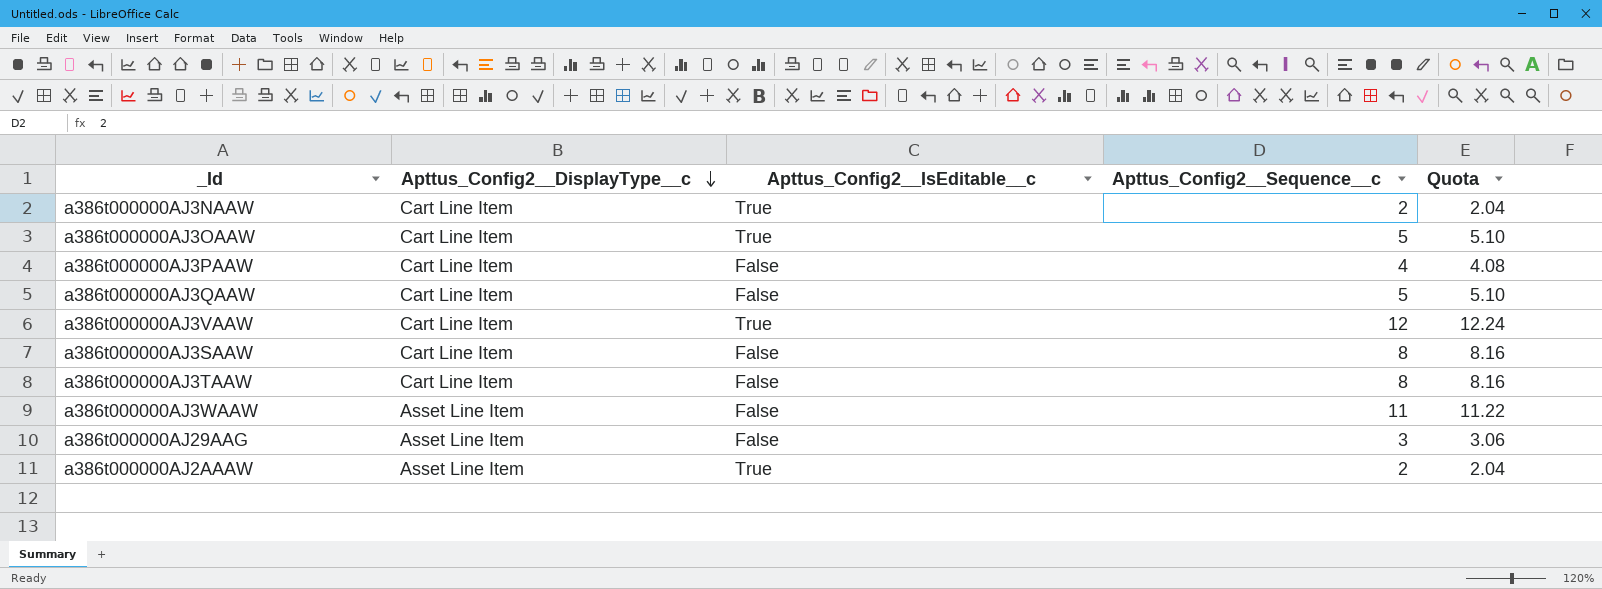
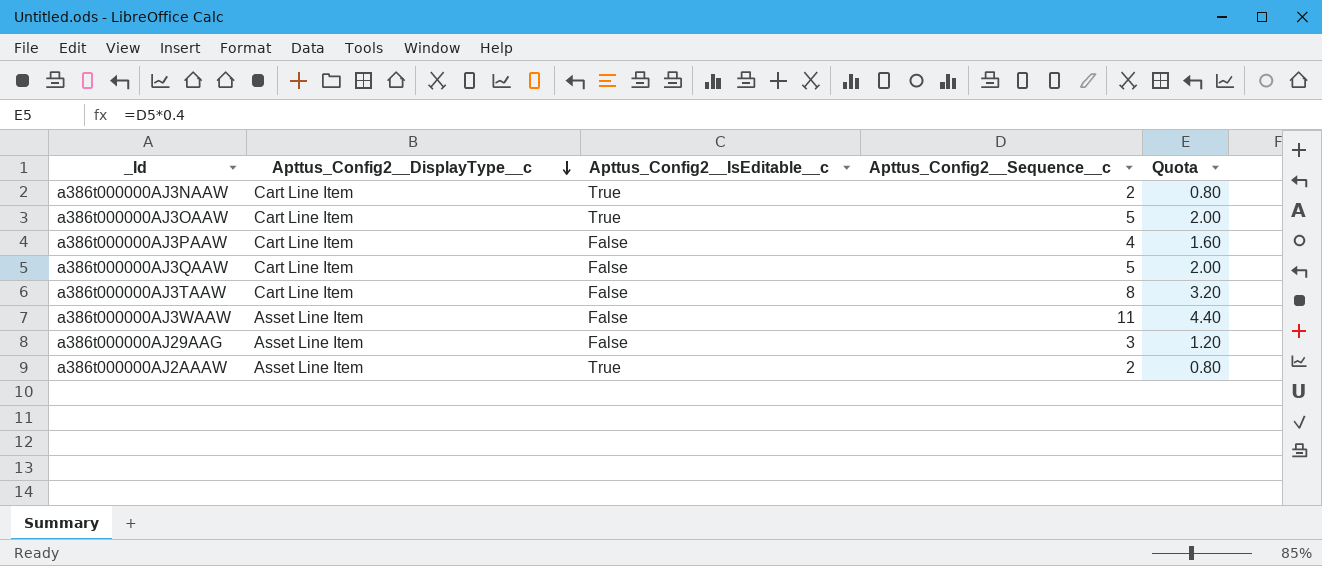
column Quota | formula: [Apttus_Config2__Sequence__c] * 1.02 -> [Apttus_Config2__Sequence__c] * 0.4
row a386t000000AJ3VAAW: Cart Line Item | True | 12 | 12.24 -> none
row a386t000000AJ3SAAW: Cart Line Item | False | 8 | 8.16 -> none

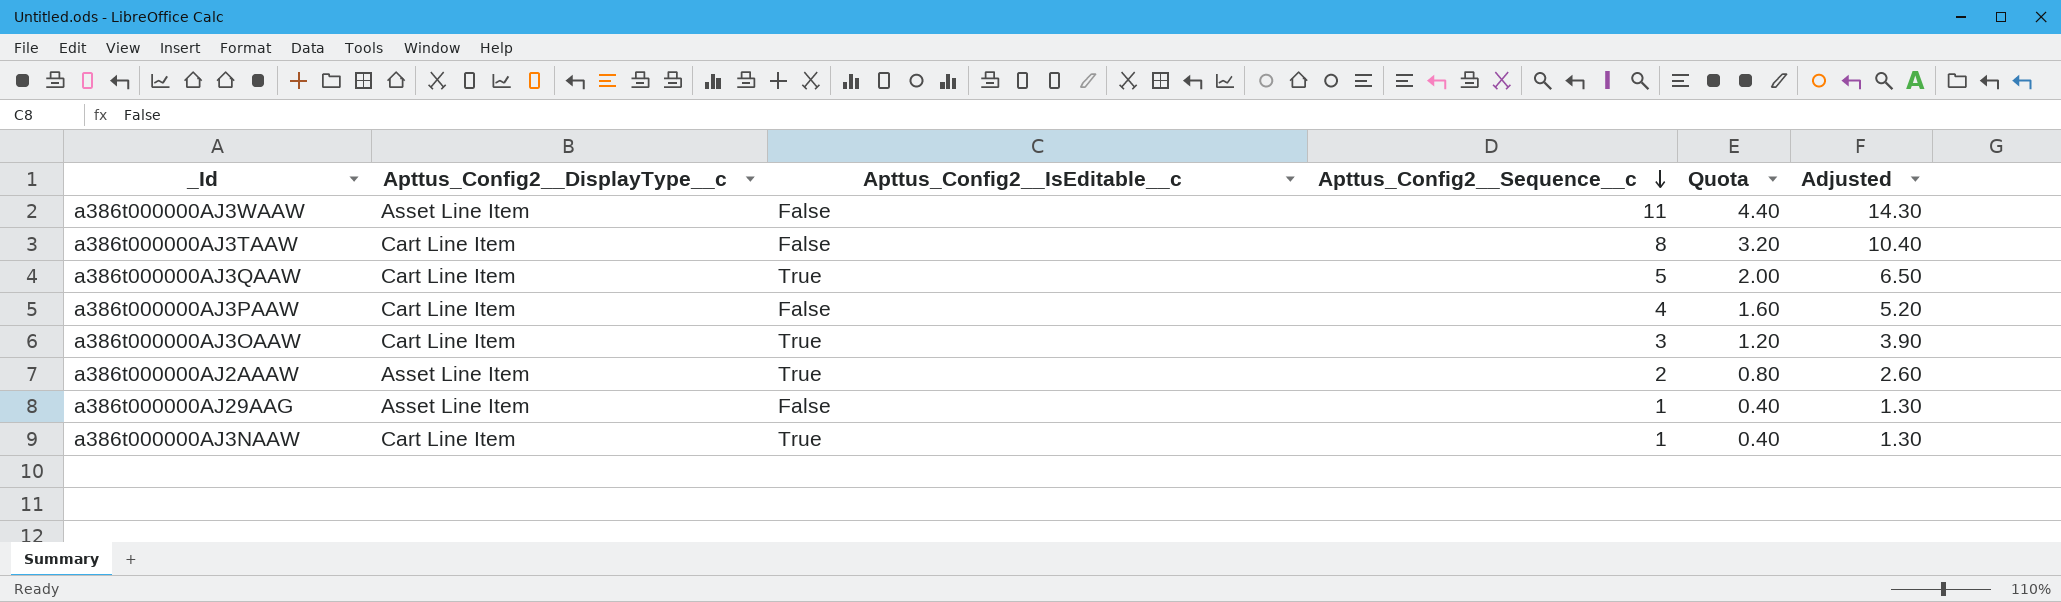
row order: Apttus_Config2__DisplayType__c descending -> Apttus_Config2__Sequence__c descending
column Adjusted | formula: none -> [Apttus_Config2__Sequence__c] * 1.3
a386t000000AJ3QAAW | Apttus_Config2__IsEditable__c: False -> True
a386t000000AJ3OAAW | Apttus_Config2__Sequence__c: 5 -> 3
a386t000000AJ3OAAW | Quota: 2.00 -> 1.20
a386t000000AJ29AAG | Apttus_Config2__Sequence__c: 3 -> 1
a386t000000AJ29AAG | Quota: 1.20 -> 0.40
a386t000000AJ3NAAW | Apttus_Config2__Sequence__c: 2 -> 1
a386t000000AJ3NAAW | Quota: 0.80 -> 0.40

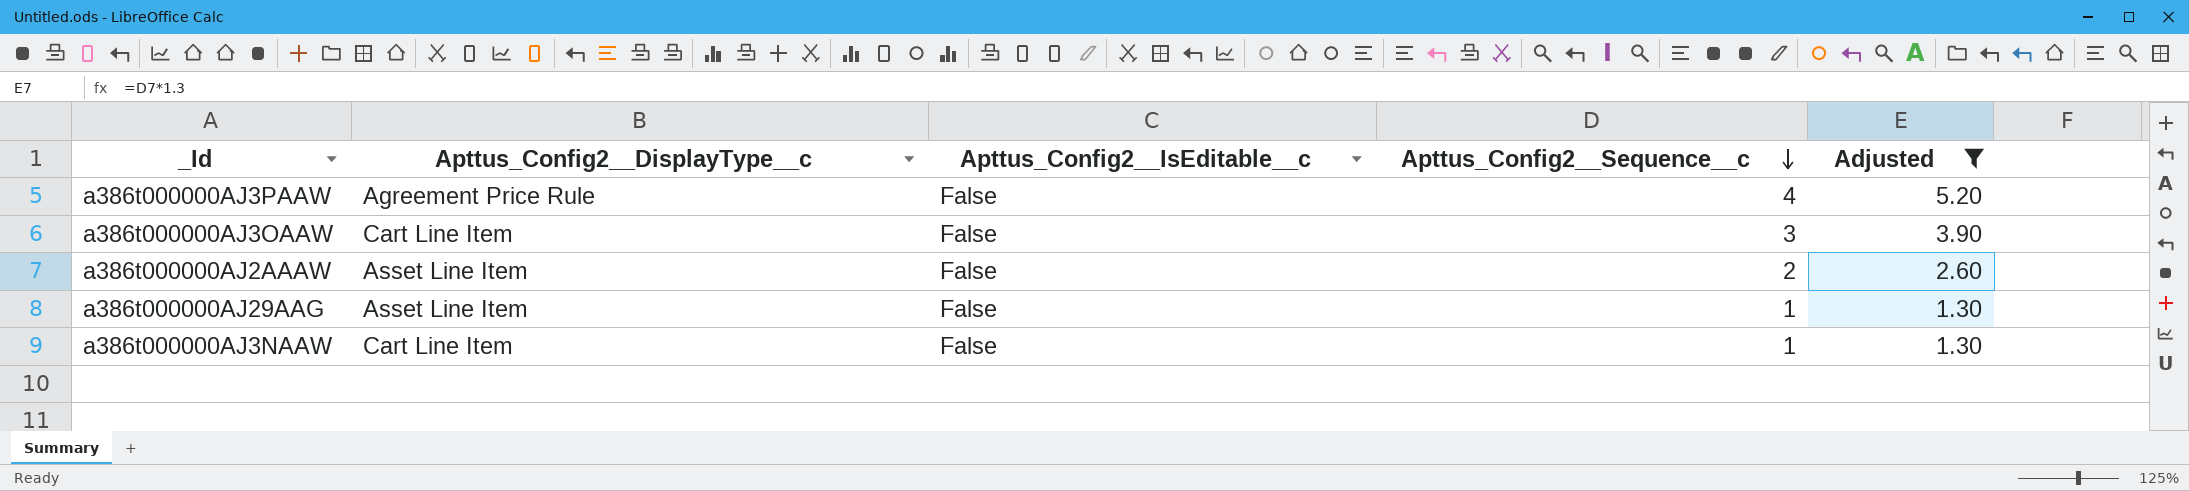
filter: none -> Adjusted <= 5.20
column Quota | formula: [Apttus_Config2__Sequence__c] * 0.4 -> none
a386t000000AJ3PAAW | Apttus_Config2__DisplayType__c: Cart Line Item -> Agreement Price Rule
a386t000000AJ3OAAW | Apttus_Config2__IsEditable__c: True -> False
a386t000000AJ2AAAW | Apttus_Config2__IsEditable__c: True -> False
a386t000000AJ3NAAW | Apttus_Config2__IsEditable__c: True -> False

